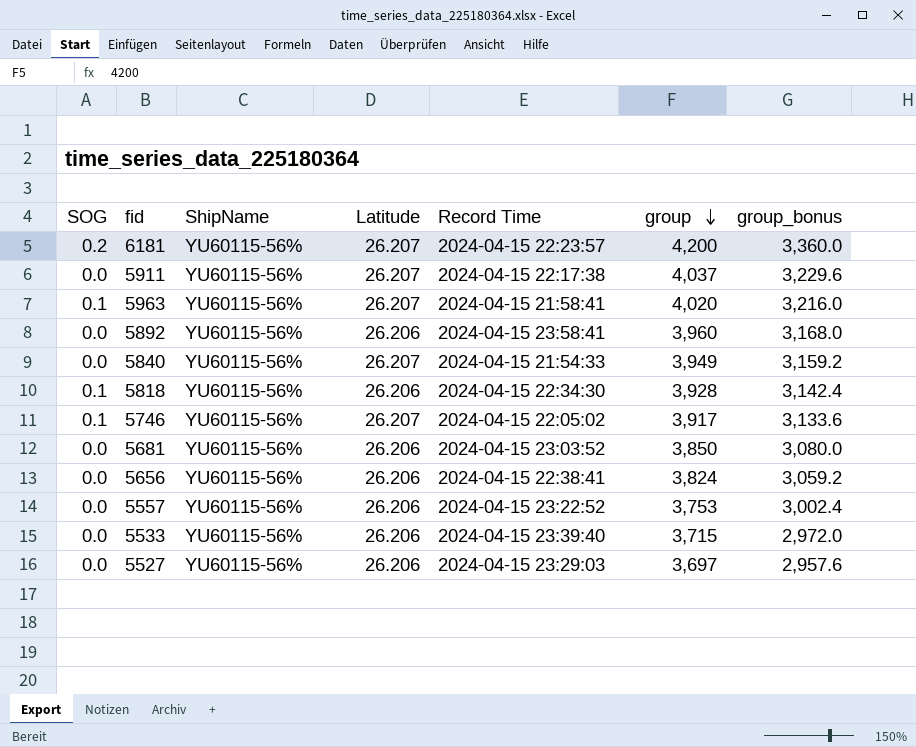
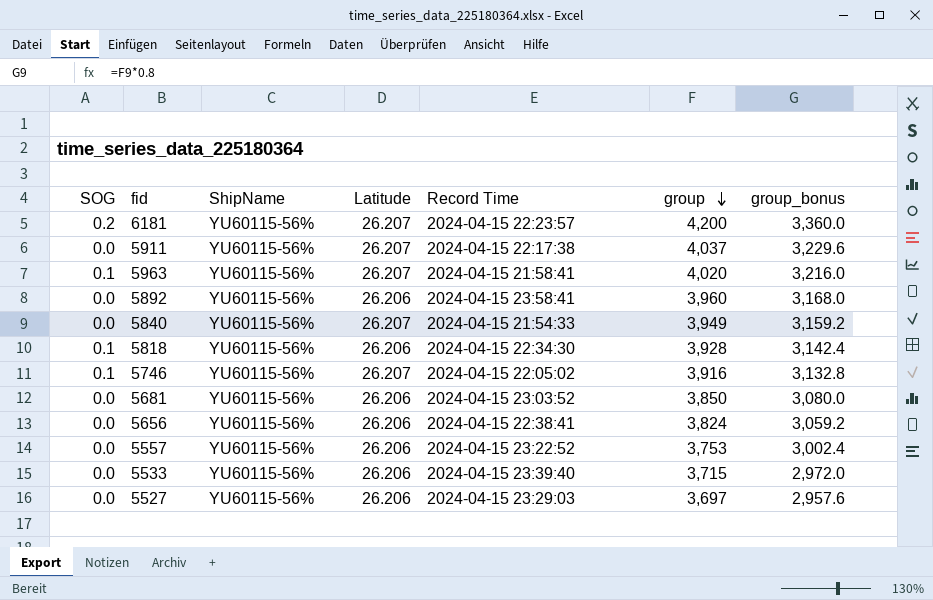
5746 | group: 3,917 -> 3,916
5746 | group_bonus: 3,133.6 -> 3,132.8

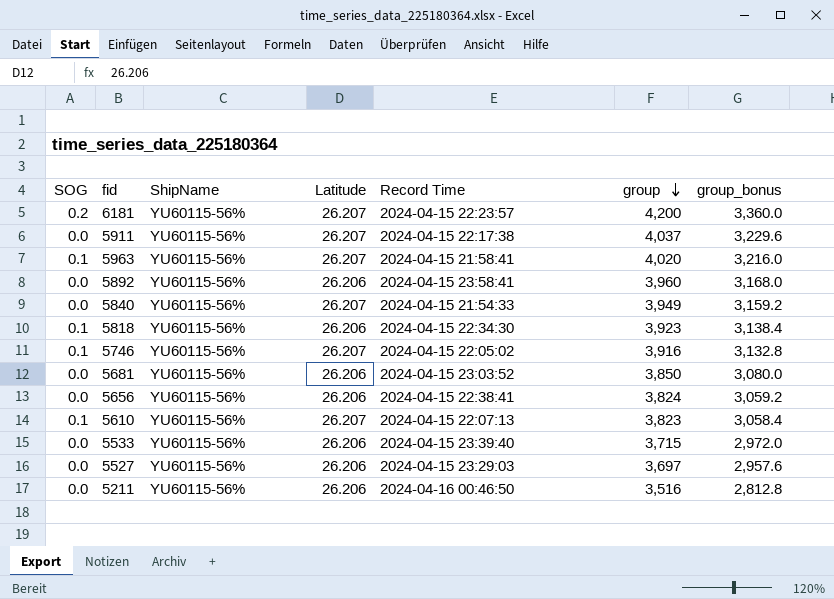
row 5557: 0.0 | YU60115-56% | 26.206 | 2024-04-15 23:22:52 | 3,753 | 3,002.4 -> none
5818 | group: 3,928 -> 3,923
5818 | group_bonus: 3,142.4 -> 3,138.4
row 5610: none -> 0.1 | YU60115-56% | 26.207 | 2024-04-15 22:07:13 | 3,823 | 3,058.4
row 5211: none -> 0.0 | YU60115-56% | 26.206 | 2024-04-16 00:46:50 | 3,516 | 2,812.8

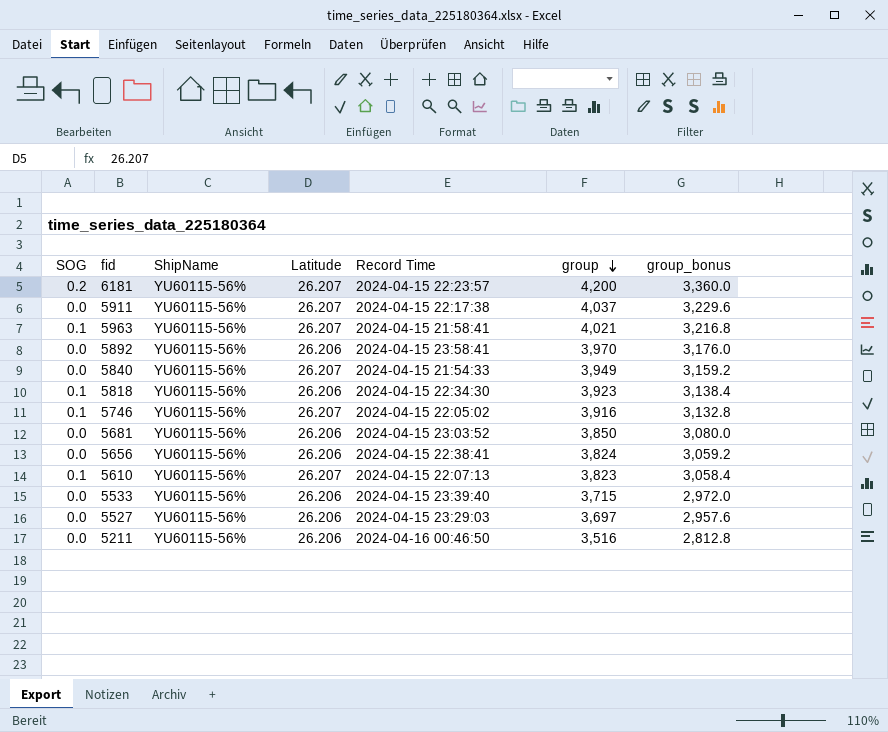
5963 | group: 4,020 -> 4,021
5963 | group_bonus: 3,216.0 -> 3,216.8
5892 | group: 3,960 -> 3,970
5892 | group_bonus: 3,168.0 -> 3,176.0

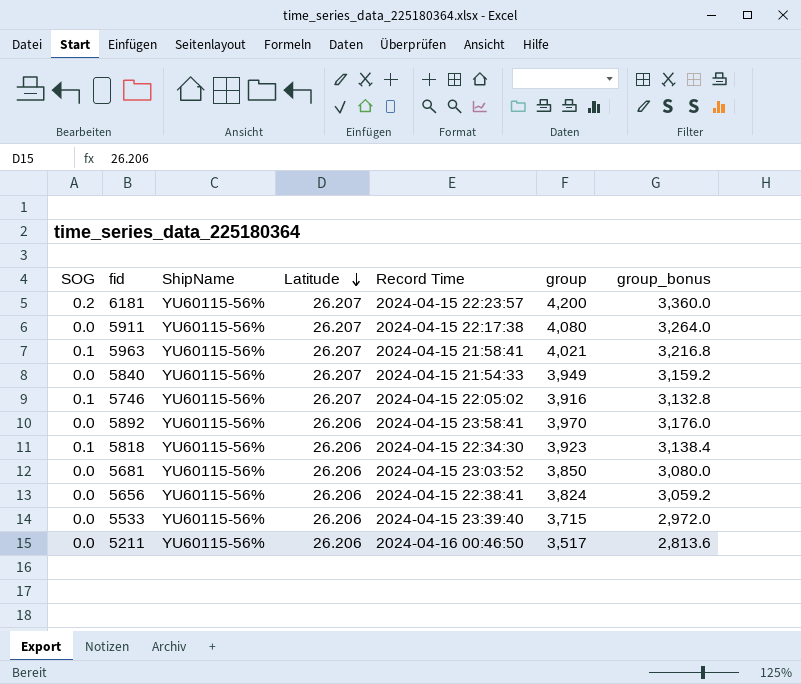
row order: group descending -> Latitude descending
row 5610: 0.1 | YU60115-56% | 26.207 | 2024-04-15 22:07:13 | 3,823 | 3,058.4 -> none
row 5527: 0.0 | YU60115-56% | 26.206 | 2024-04-15 23:29:03 | 3,697 | 2,957.6 -> none
5911 | group: 4,037 -> 4,080
5911 | group_bonus: 3,229.6 -> 3,264.0
5211 | group: 3,516 -> 3,517
5211 | group_bonus: 2,812.8 -> 2,813.6

